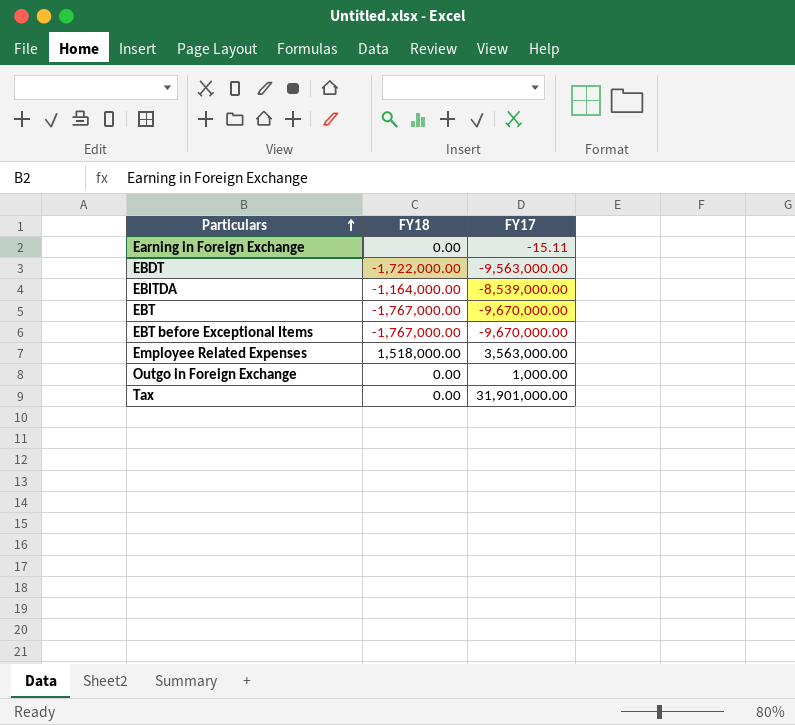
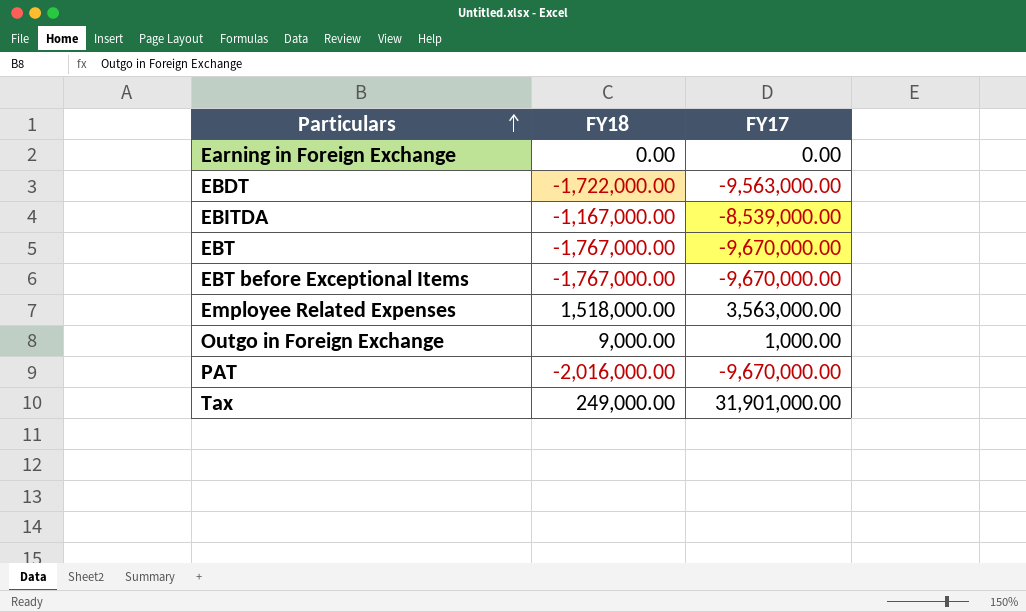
Earning in Foreign Exchange | FY17: -15.11 -> 0.00
EBITDA | FY18: -1,164,000.00 -> -1,167,000.00
Outgo in Foreign Exchange | FY18: 0.00 -> 9,000.00
row PAT: none -> -2,016,000.00 | -9,670,000.00
Tax | FY18: 0.00 -> 249,000.00

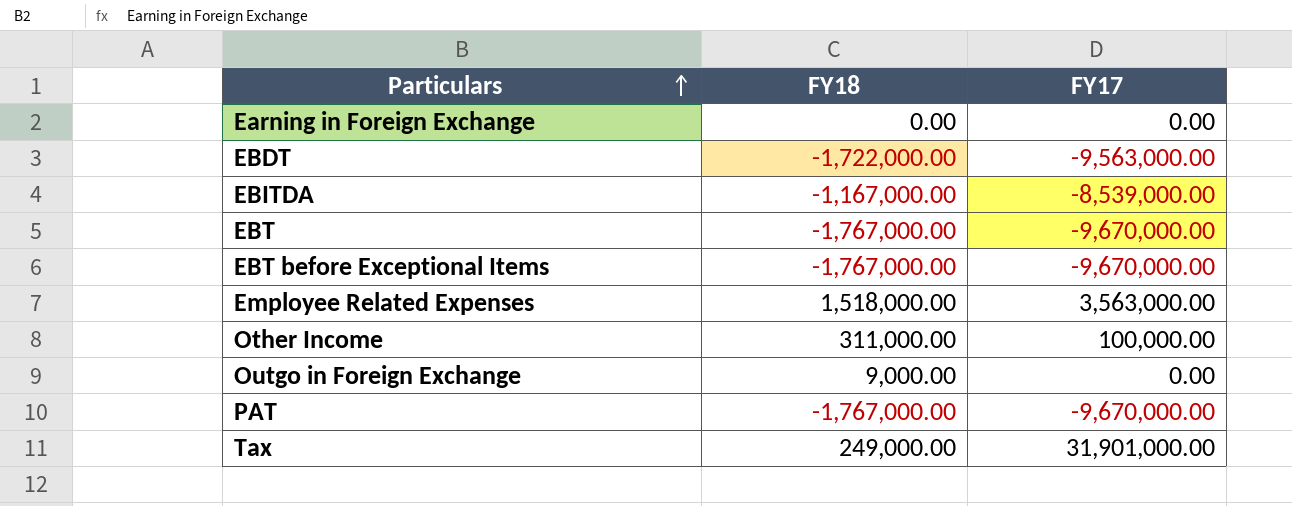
row Other Income: none -> 311,000.00 | 100,000.00
Outgo in Foreign Exchange | FY17: 1,000.00 -> 0.00
PAT | FY18: -2,016,000.00 -> -1,767,000.00

